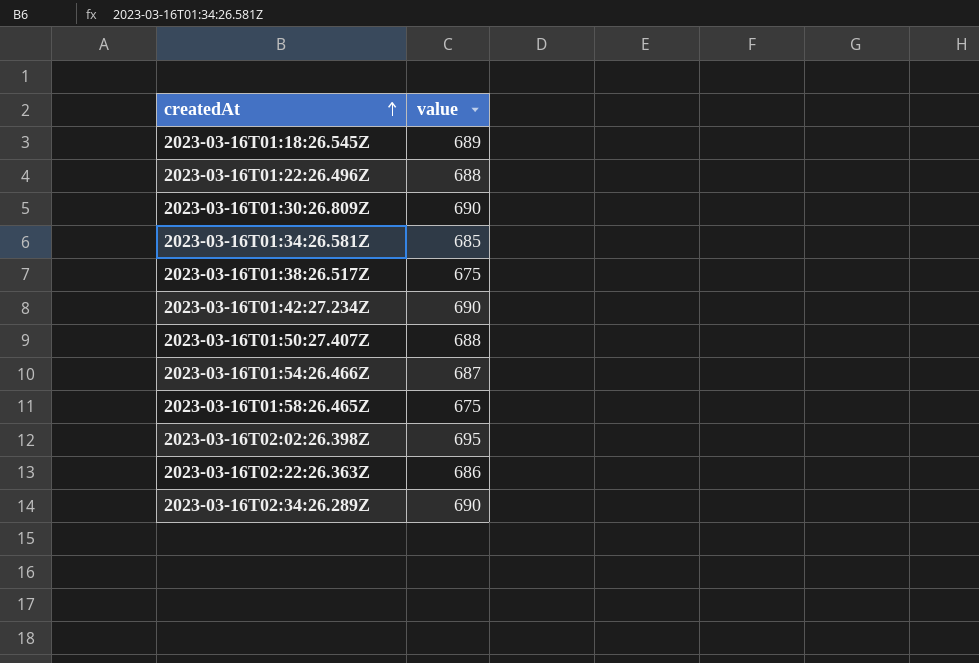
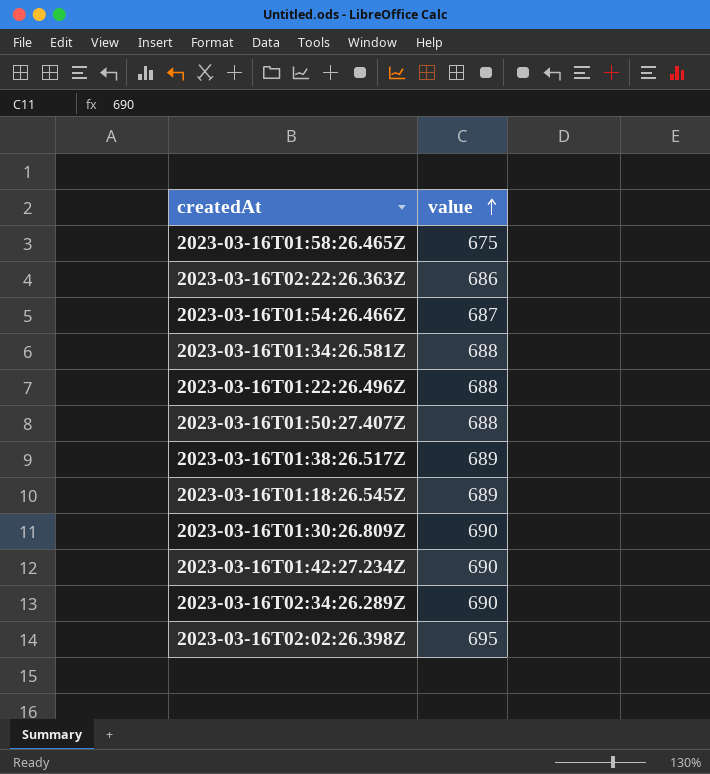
row order: createdAt ascending -> value ascending
2023-03-16T01:34:26.581Z | value: 685 -> 688
2023-03-16T01:38:26.517Z | value: 675 -> 689

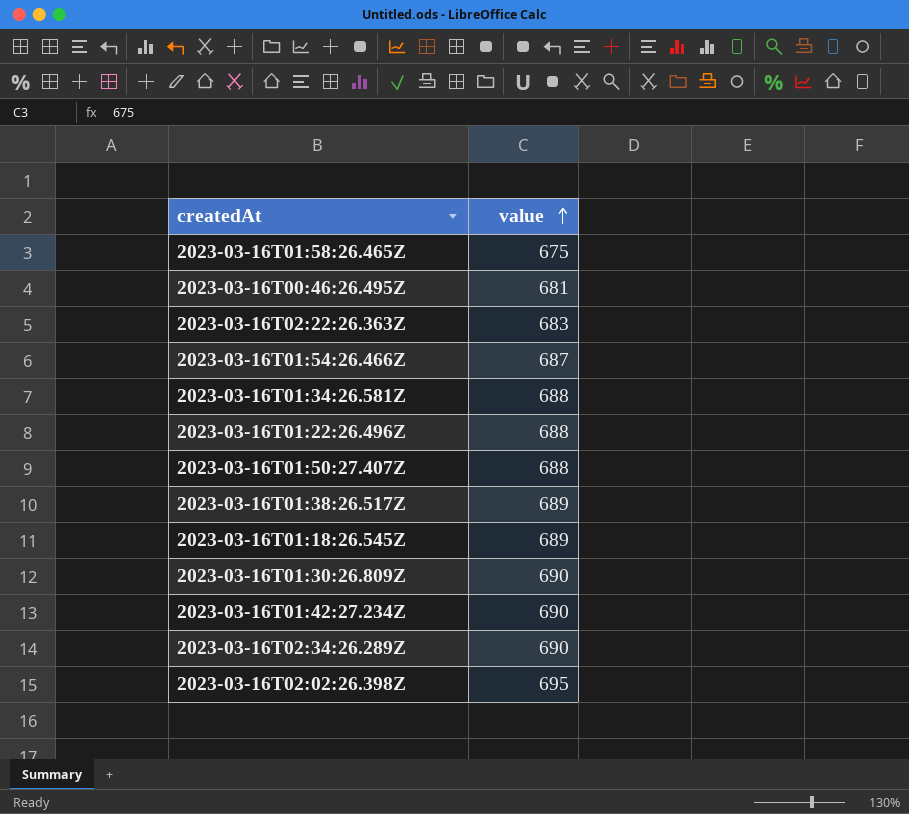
row 2023-03-16T00:46:26.495Z: none -> 681
2023-03-16T02:22:26.363Z | value: 686 -> 683

